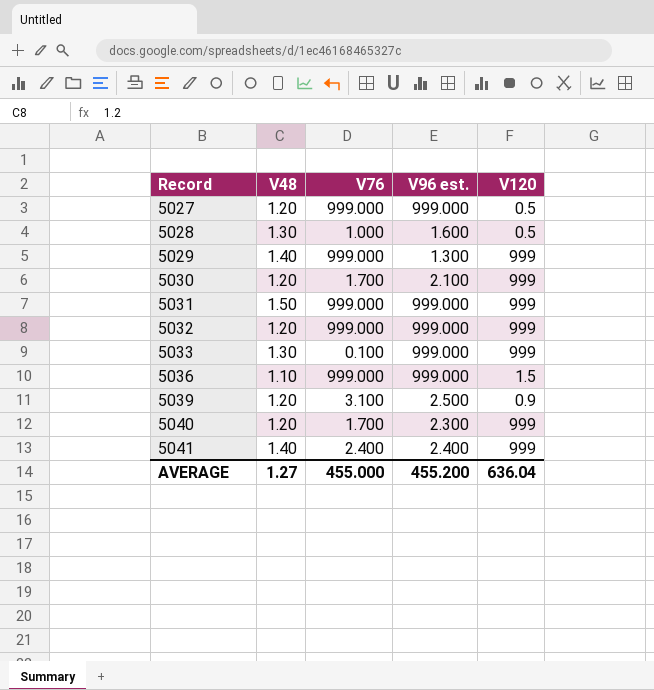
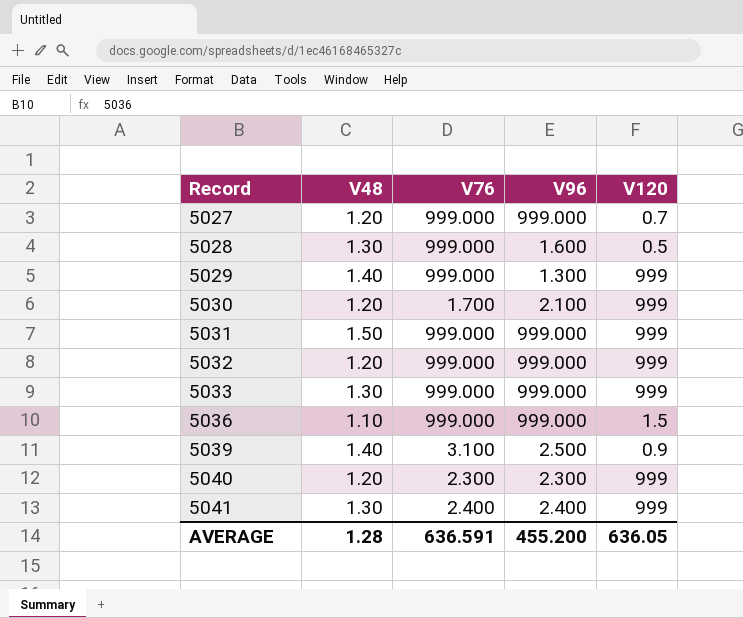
column name: V96 est. -> V96
5027 | V120: 0.5 -> 0.7
5028 | V76: 1.000 -> 999.000
5033 | V76: 0.100 -> 999.000
5039 | V48: 1.20 -> 1.40
5040 | V76: 1.700 -> 2.300
5041 | V48: 1.40 -> 1.30
AVERAGE | V48: 1.27 -> 1.28
AVERAGE | V76: 455.000 -> 636.591
AVERAGE | V120: 636.04 -> 636.05

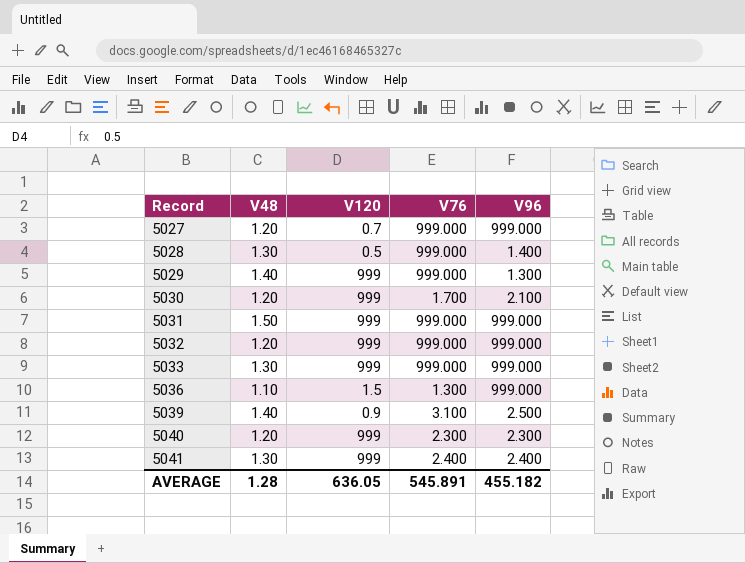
column V120 | position: 5 -> 3
5028 | V96: 1.600 -> 1.400
5036 | V76: 999.000 -> 1.300
AVERAGE | V76: 636.591 -> 545.891
AVERAGE | V96: 455.200 -> 455.182

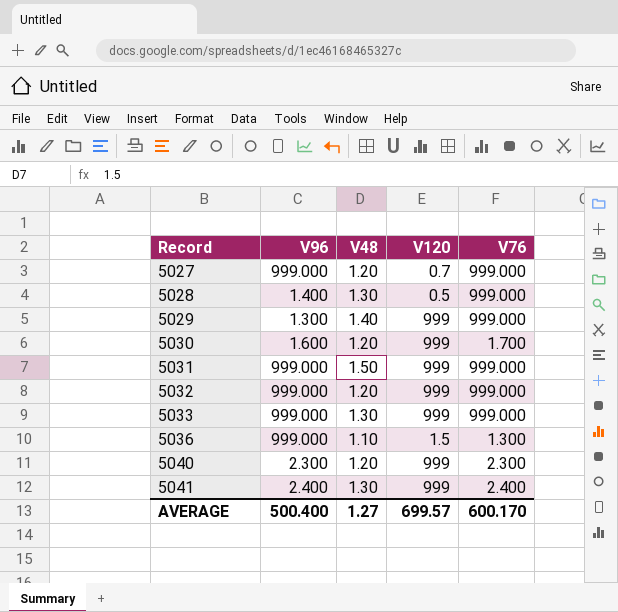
column V96 | position: 5 -> 2
row 5039: 1.40 | 0.9 | 3.100 | 2.500 -> none
5030 | V96: 2.100 -> 1.600
AVERAGE | V96: 455.182 -> 500.400
AVERAGE | V48: 1.28 -> 1.27
AVERAGE | V120: 636.05 -> 699.57
AVERAGE | V76: 545.891 -> 600.170

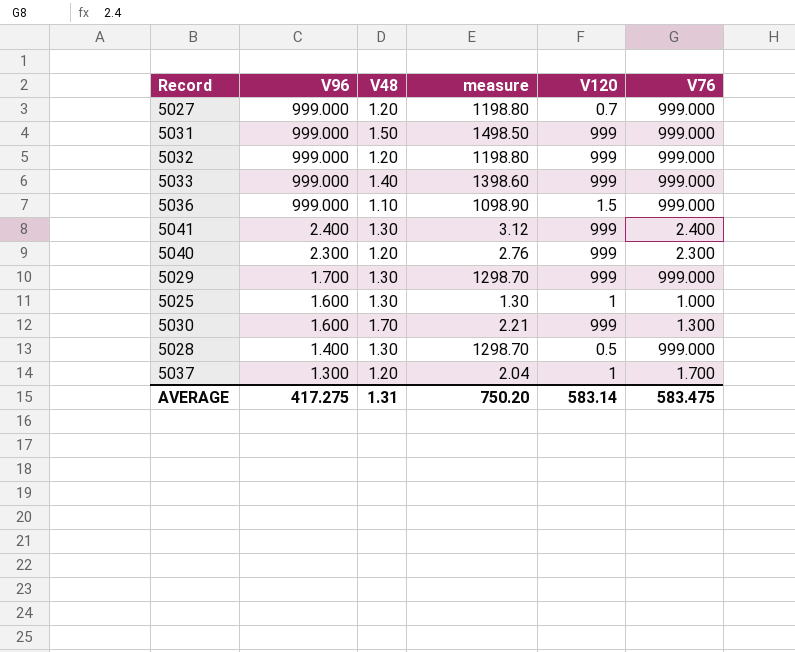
row order: Record ascending -> V96 descending
column measure | formula: none -> [V48] * [V76]
5033 | V48: 1.30 -> 1.40
5036 | V76: 1.300 -> 999.000
5029 | V96: 1.300 -> 1.700
5029 | V48: 1.40 -> 1.30
row 5025: none -> 1.600 | 1.30 | 1.30 | 1 | 1.000
5030 | V48: 1.20 -> 1.70
5030 | V76: 1.700 -> 1.300
row 5037: none -> 1.300 | 1.20 | 2.04 | 1 | 1.700
AVERAGE | V96: 500.400 -> 417.275
AVERAGE | V48: 1.27 -> 1.31
AVERAGE | V120: 699.57 -> 583.14
AVERAGE | V76: 600.170 -> 583.475

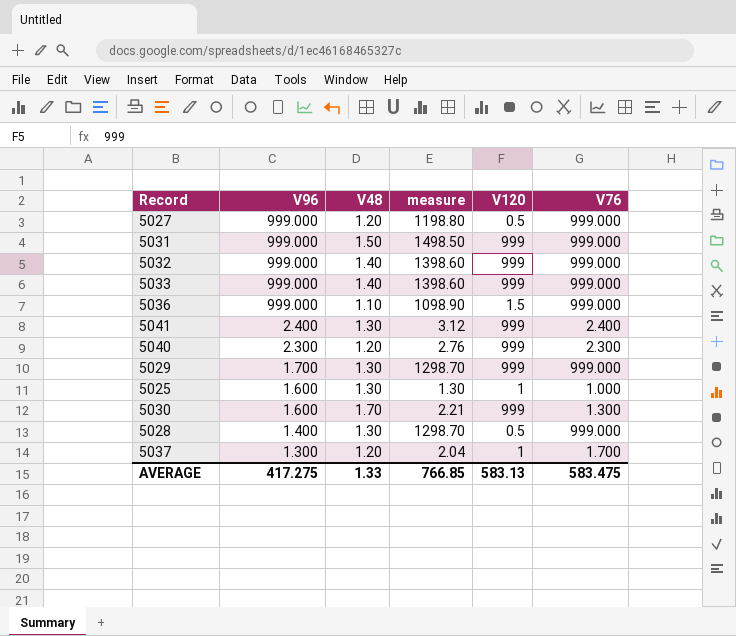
5027 | V120: 0.7 -> 0.5
5032 | V48: 1.20 -> 1.40
5032 | measure: 1198.80 -> 1398.60
AVERAGE | V48: 1.31 -> 1.33
AVERAGE | measure: 750.20 -> 766.85
AVERAGE | V120: 583.14 -> 583.13

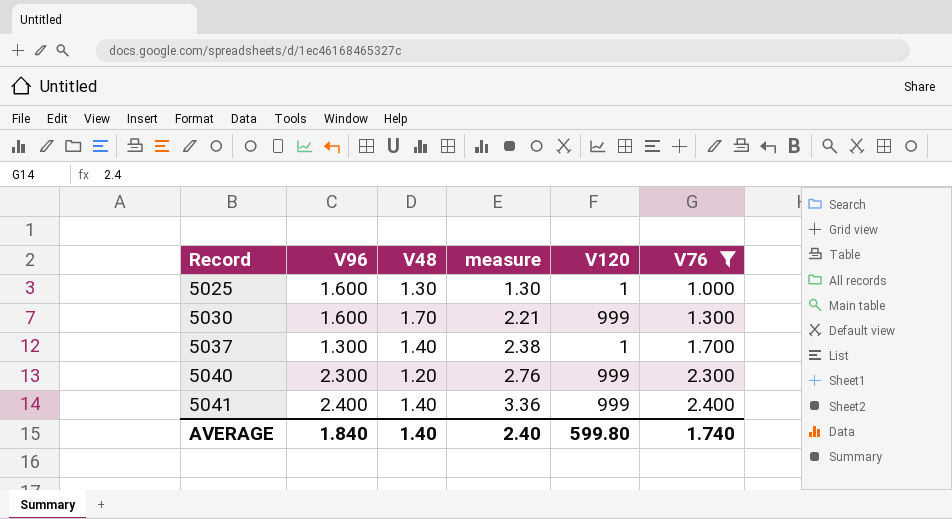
filter: none -> V76 != 999.000
row order: V96 descending -> Record ascending
5037 | V48: 1.20 -> 1.40
5037 | measure: 2.04 -> 2.38
5041 | V48: 1.30 -> 1.40
5041 | measure: 3.12 -> 3.36
AVERAGE | V96: 417.275 -> 1.840
AVERAGE | V48: 1.33 -> 1.40
AVERAGE | measure: 766.85 -> 2.40
AVERAGE | V120: 583.13 -> 599.80
AVERAGE | V76: 583.475 -> 1.740

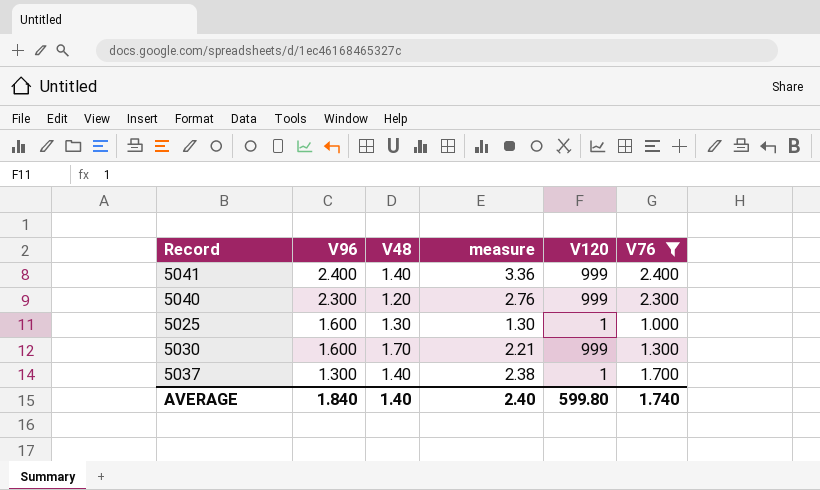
row order: Record ascending -> V96 descending

